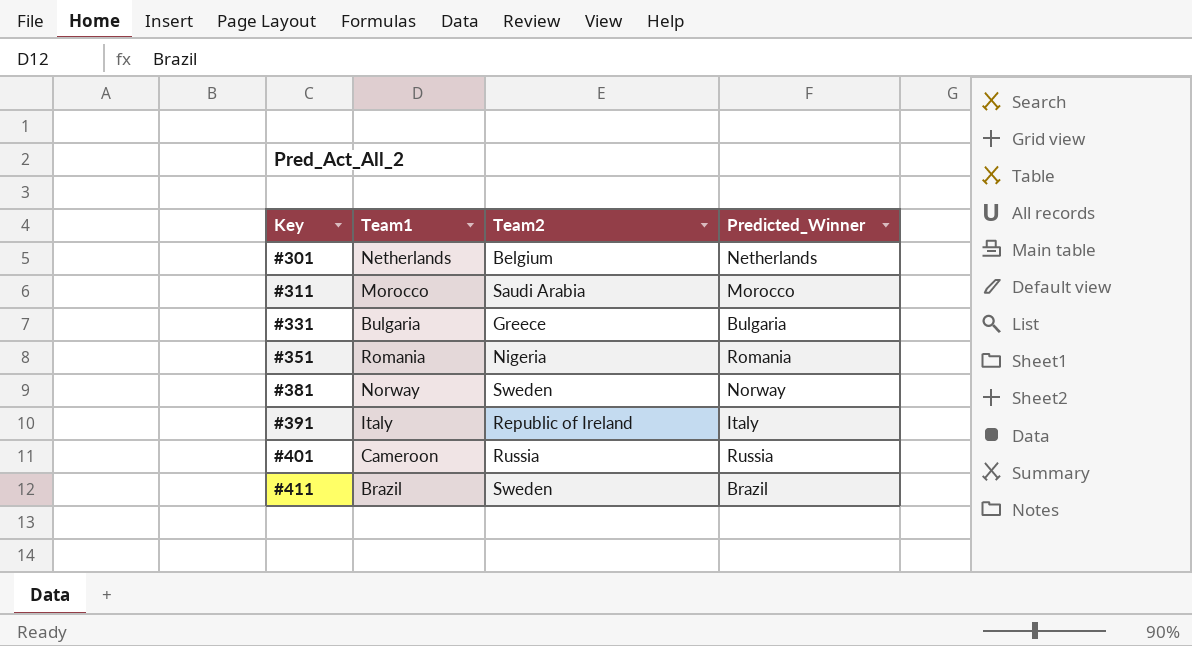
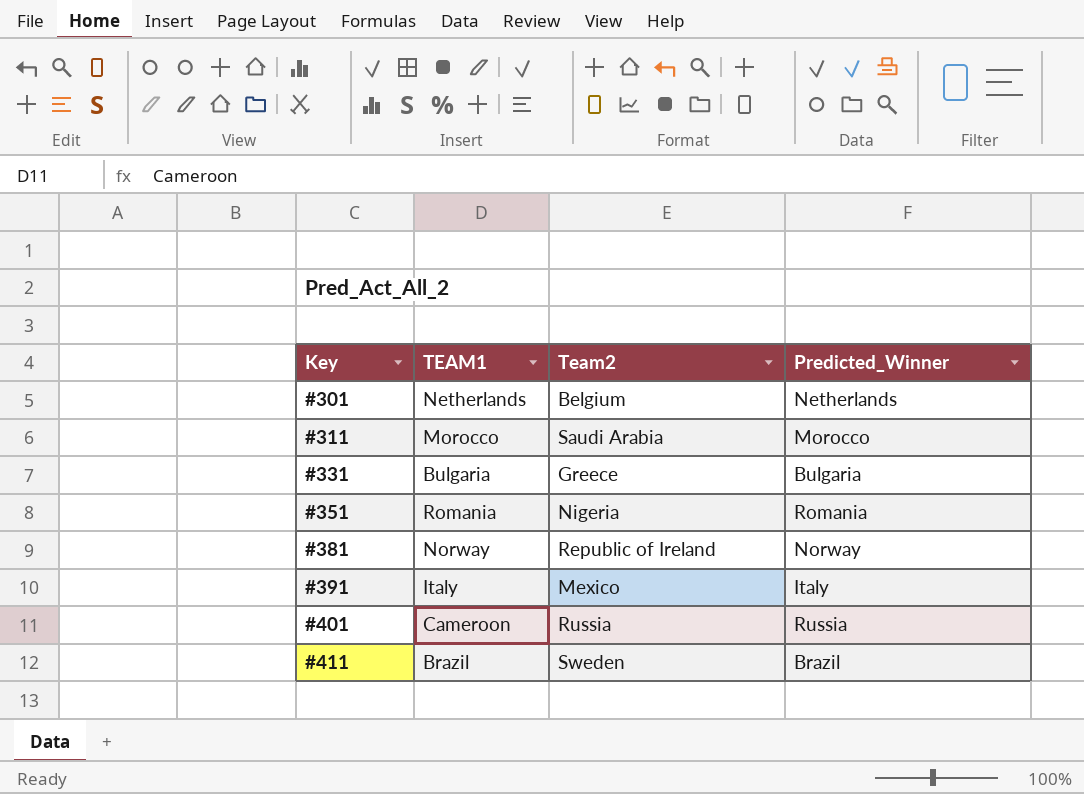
column name: Team1 -> TEAM1
#381 | Team2: Sweden -> Republic of Ireland
#391 | Team2: Republic of Ireland -> Mexico

